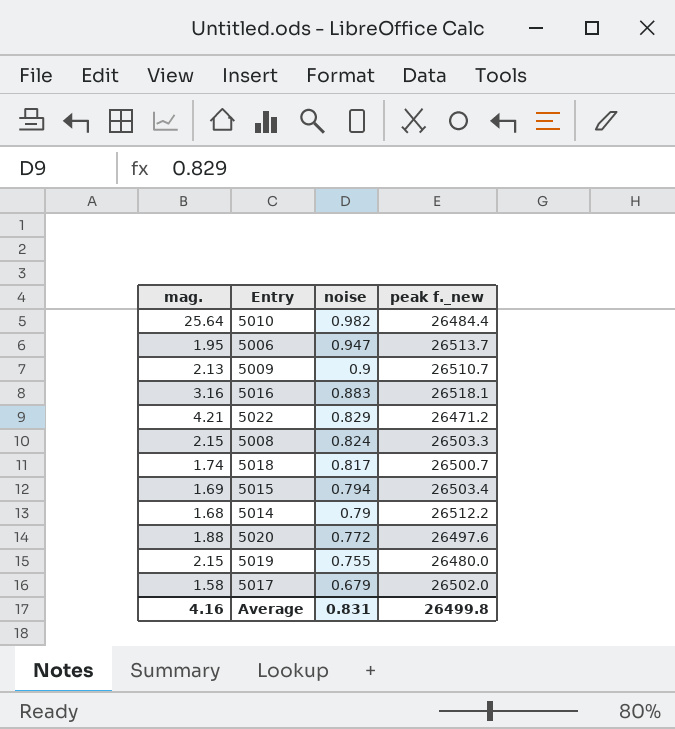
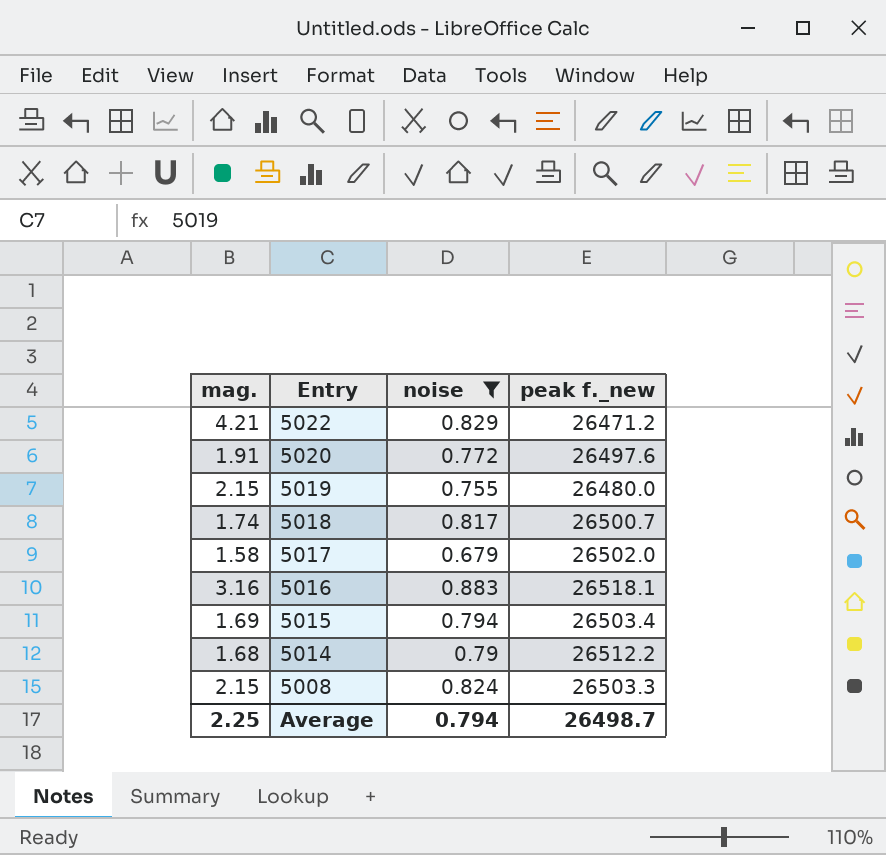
filter: none -> noise <= 0.883
row order: noise descending -> Entry descending
5020 | mag.: 1.88 -> 1.91
Average | mag.: 4.16 -> 2.25
Average | noise: 0.831 -> 0.794
Average | peak f._new: 26499.8 -> 26498.7

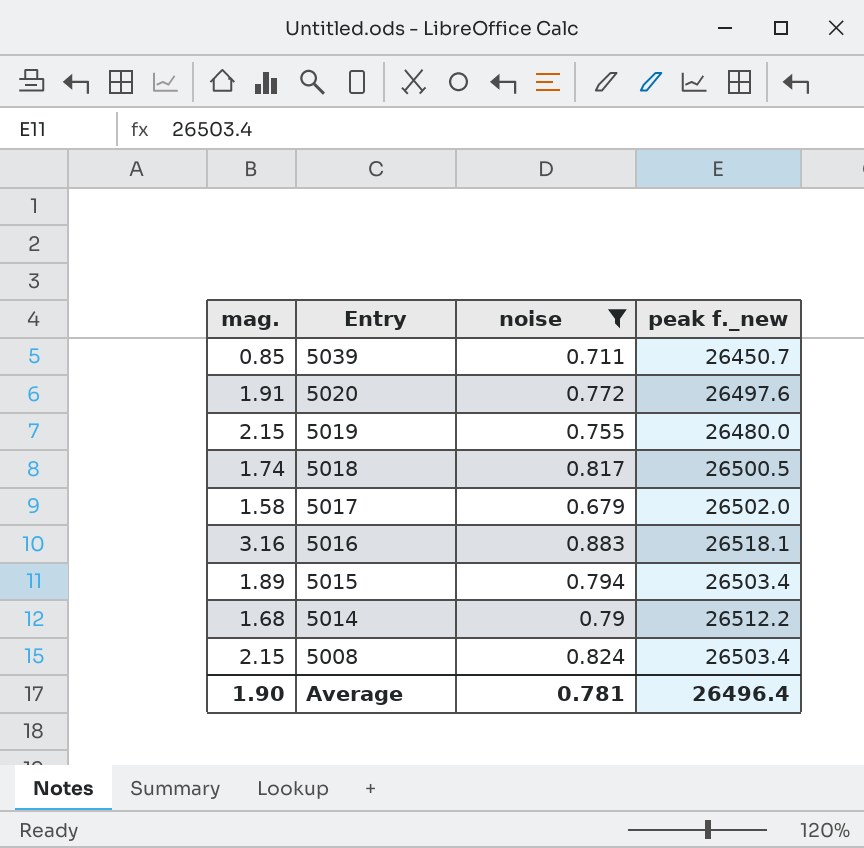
row 5022: 4.21 | 0.829 | 26471.2 -> none
row 5039: none -> 0.85 | 0.711 | 26450.7
5018 | peak f._new: 26500.7 -> 26500.5
5015 | mag.: 1.69 -> 1.89
5008 | peak f._new: 26503.3 -> 26503.4
Average | mag.: 2.25 -> 1.90
Average | noise: 0.794 -> 0.781
Average | peak f._new: 26498.7 -> 26496.4

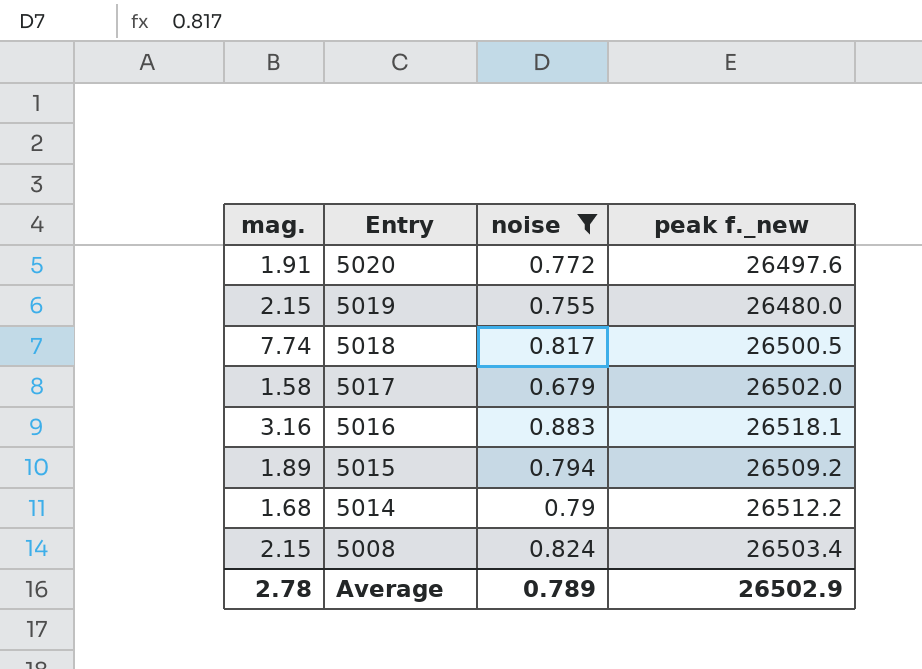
row 5039: 0.85 | 0.711 | 26450.7 -> none
5018 | mag.: 1.74 -> 7.74
5015 | peak f._new: 26503.4 -> 26509.2
Average | mag.: 1.90 -> 2.78
Average | noise: 0.781 -> 0.789
Average | peak f._new: 26496.4 -> 26502.9

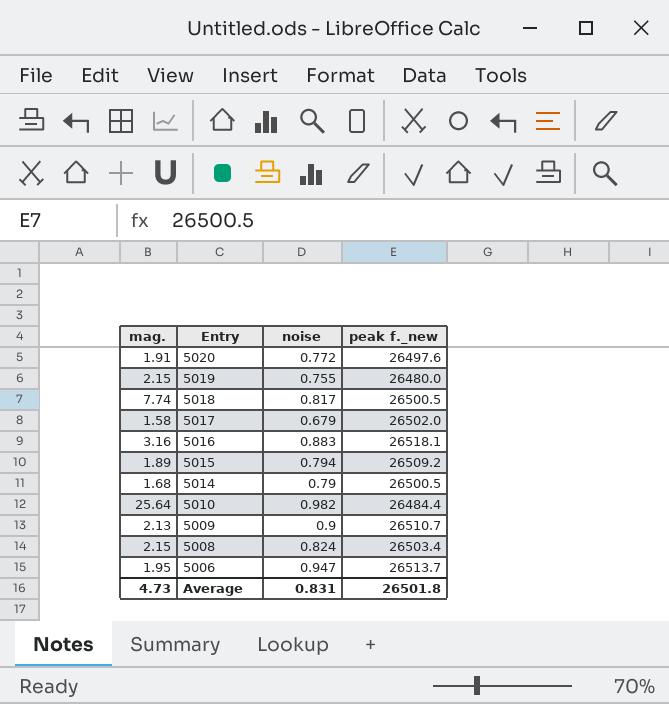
filter: noise <= 0.883 -> none
5014 | peak f._new: 26512.2 -> 26500.5
Average | mag.: 2.78 -> 4.73
Average | noise: 0.789 -> 0.831
Average | peak f._new: 26502.9 -> 26501.8

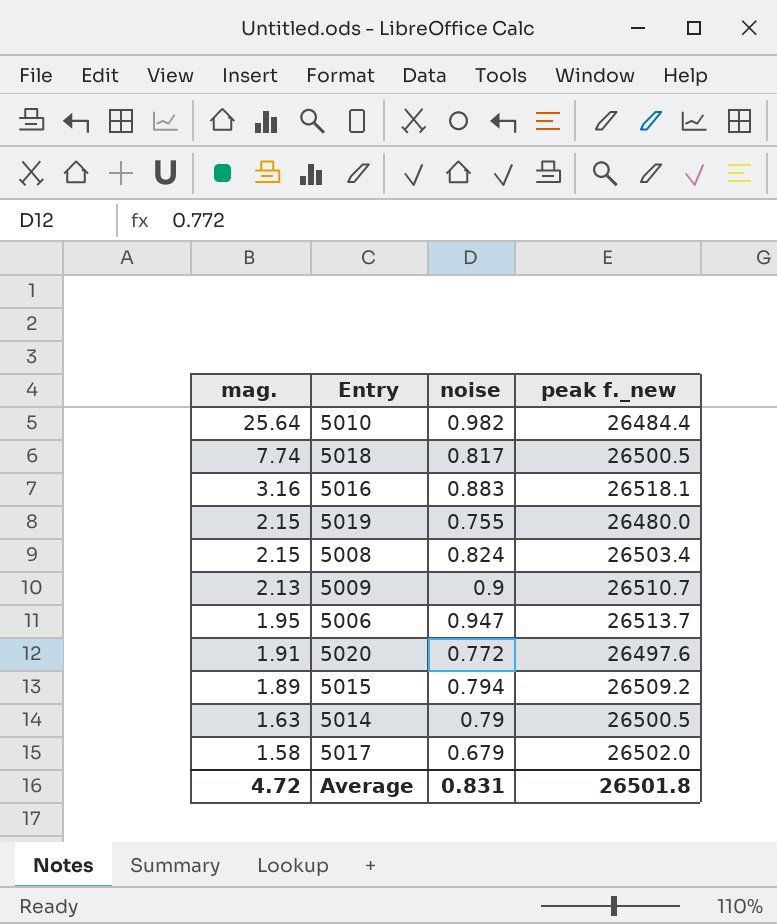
row order: Entry descending -> mag. descending
5014 | mag.: 1.68 -> 1.63
Average | mag.: 4.73 -> 4.72

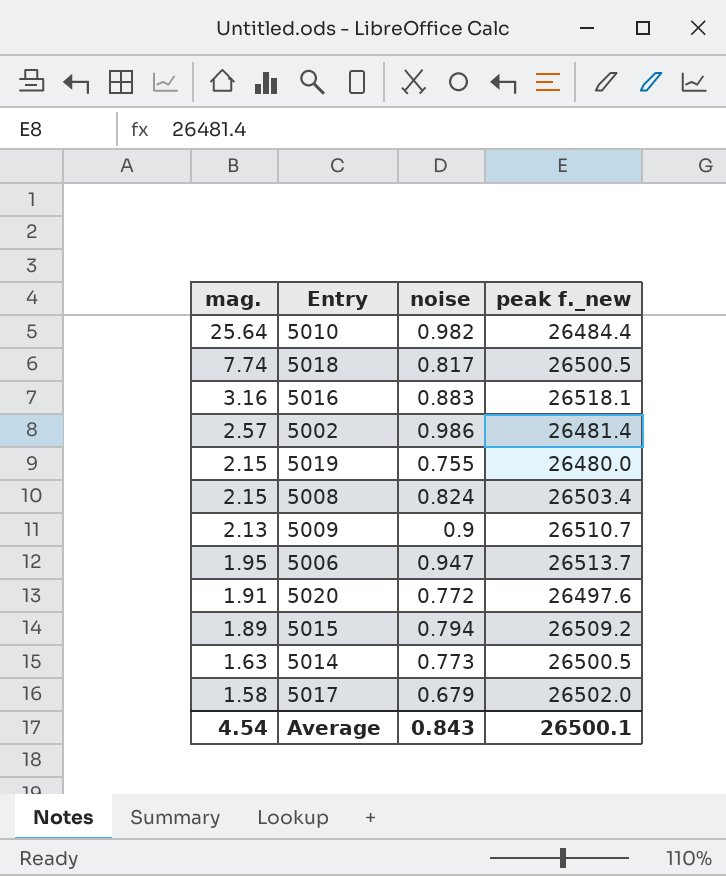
row 5002: none -> 2.57 | 0.986 | 26481.4
5014 | noise: 0.79 -> 0.773
Average | mag.: 4.72 -> 4.54
Average | noise: 0.831 -> 0.843
Average | peak f._new: 26501.8 -> 26500.1

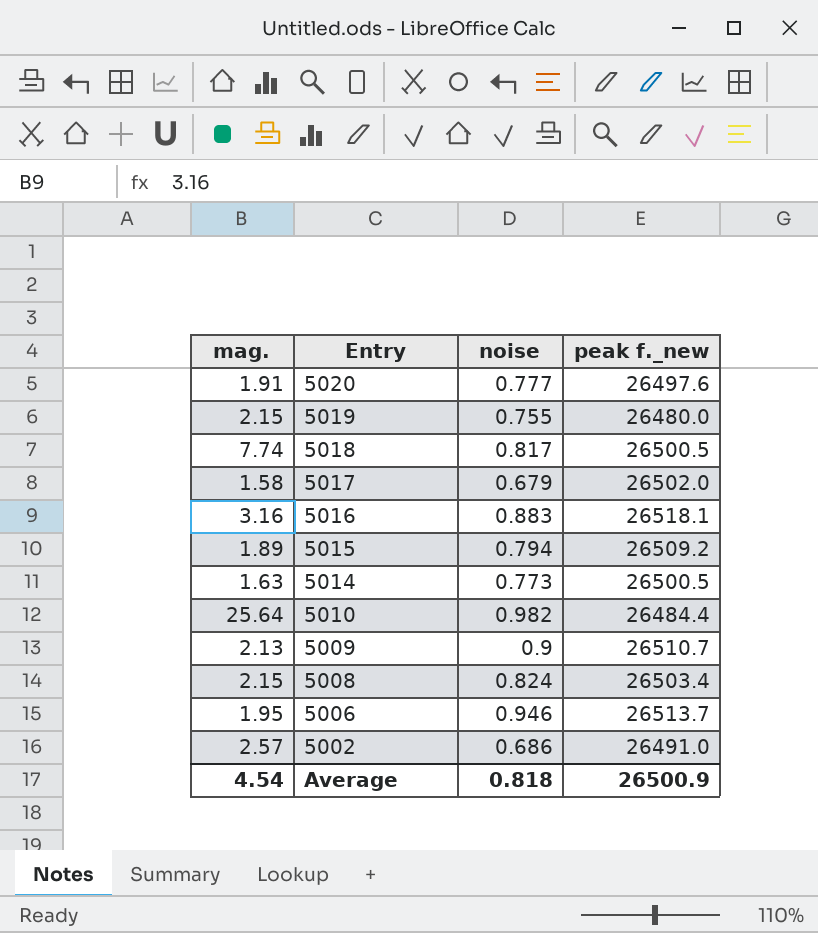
row order: mag. descending -> Entry descending
5020 | noise: 0.772 -> 0.777
5006 | noise: 0.947 -> 0.946
5002 | noise: 0.986 -> 0.686
5002 | peak f._new: 26481.4 -> 26491.0
Average | noise: 0.843 -> 0.818
Average | peak f._new: 26500.1 -> 26500.9

